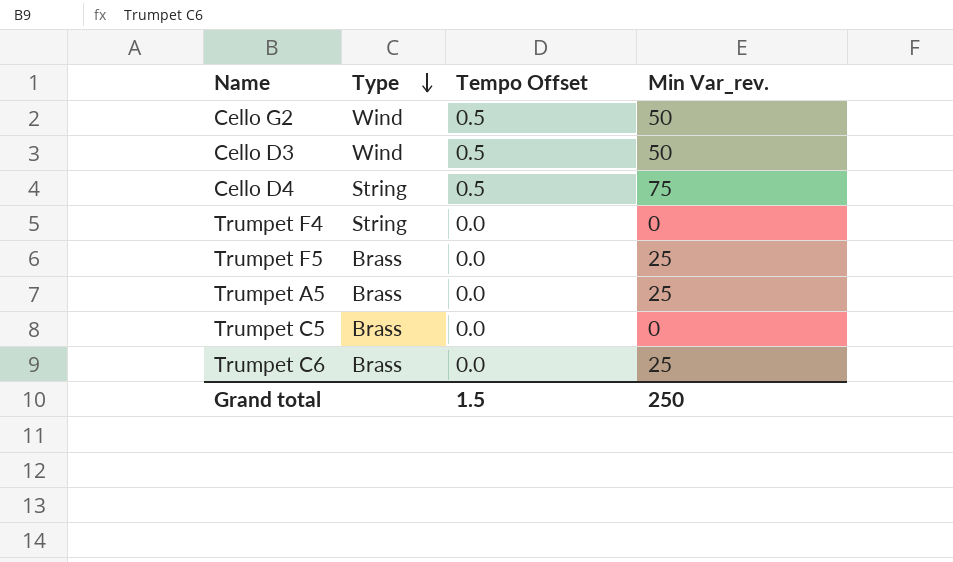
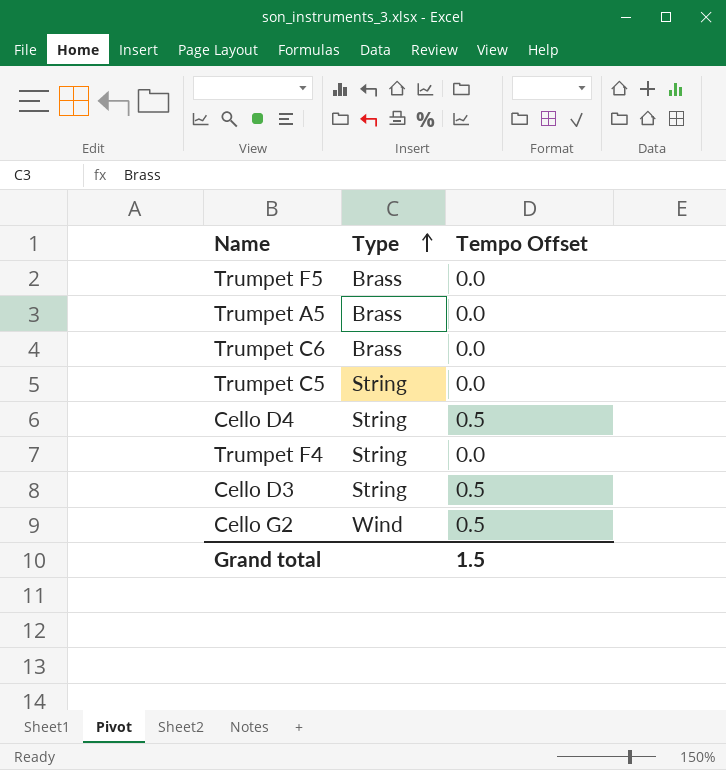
row order: Type descending -> Type ascending
column Min Var_rev. | position: 4 -> none
Trumpet C5 | Type: Brass -> String
Cello D3 | Type: Wind -> String

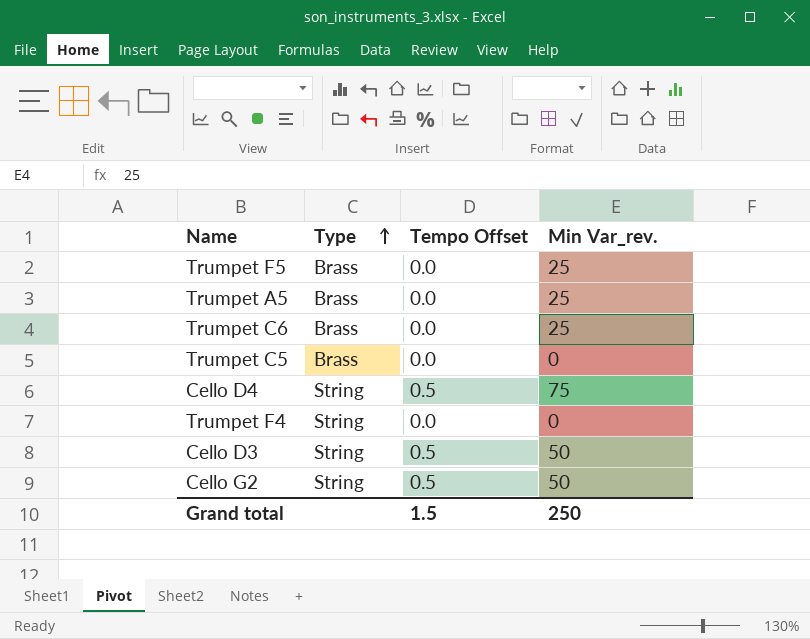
column Min Var_rev. | position: none -> 4
Trumpet C5 | Type: String -> Brass
Cello G2 | Type: Wind -> String

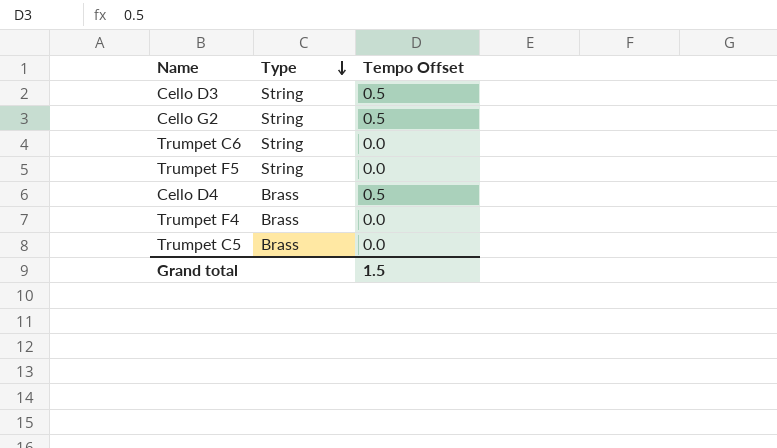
row order: Type ascending -> Type descending
column Min Var_rev. | position: 4 -> none
row Trumpet A5: Brass | 0.0 | 25 -> none
Trumpet C6 | Type: Brass -> String
Trumpet F5 | Type: Brass -> String
Cello D4 | Type: String -> Brass
Trumpet F4 | Type: String -> Brass

